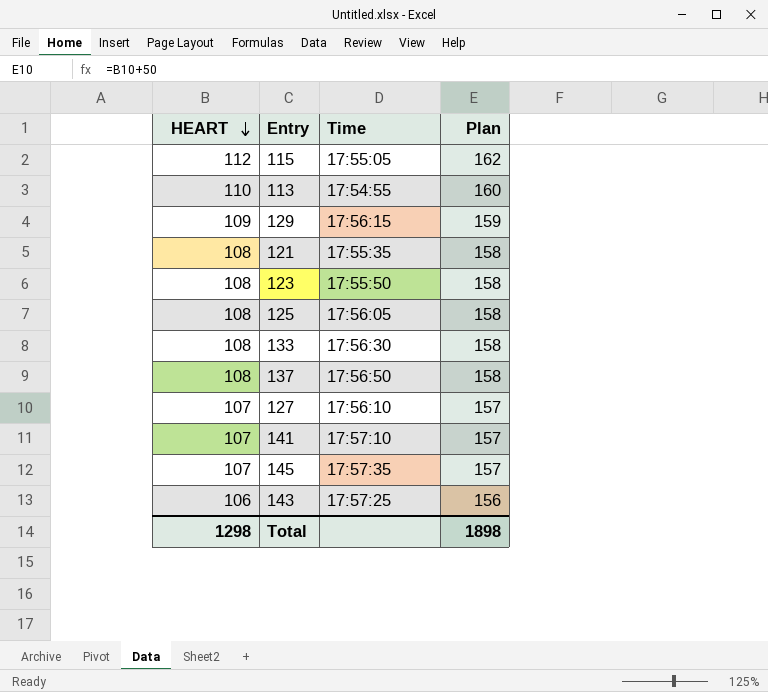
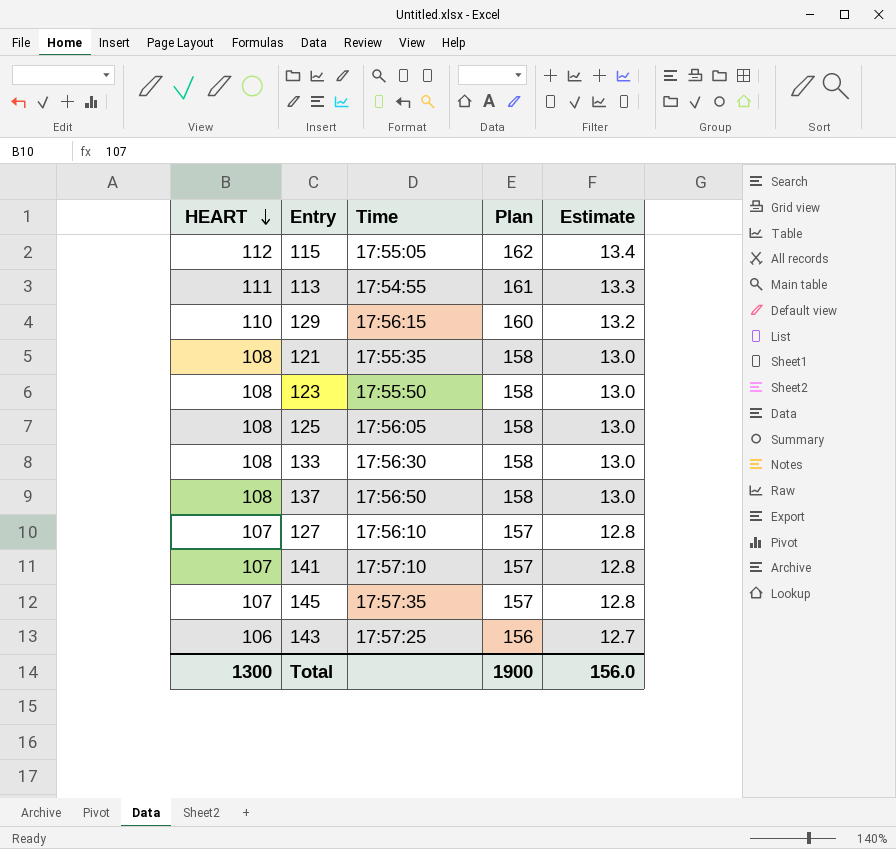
column Estimate | formula: none -> [HEART] * 0.12
113 | HEART: 110 -> 111
113 | Plan: 160 -> 161
129 | HEART: 109 -> 110
129 | Plan: 159 -> 160
Total | HEART: 1298 -> 1300
Total | Plan: 1898 -> 1900

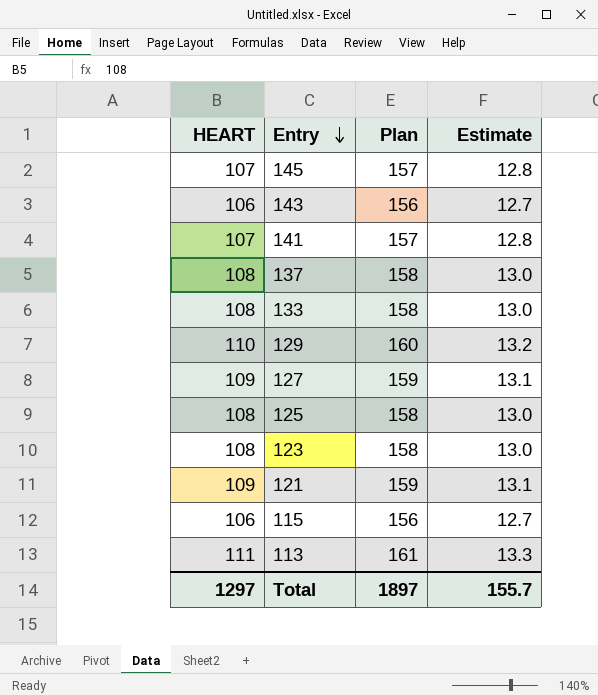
row order: HEART descending -> Entry descending
column Time | position: 3 -> none
127 | HEART: 107 -> 109
127 | Plan: 157 -> 159
127 | Estimate: 12.8 -> 13.1
121 | HEART: 108 -> 109
121 | Plan: 158 -> 159
121 | Estimate: 13.0 -> 13.1
115 | HEART: 112 -> 106
115 | Plan: 162 -> 156
115 | Estimate: 13.4 -> 12.7
Total | HEART: 1300 -> 1297
Total | Plan: 1900 -> 1897
Total | Estimate: 156.0 -> 155.7

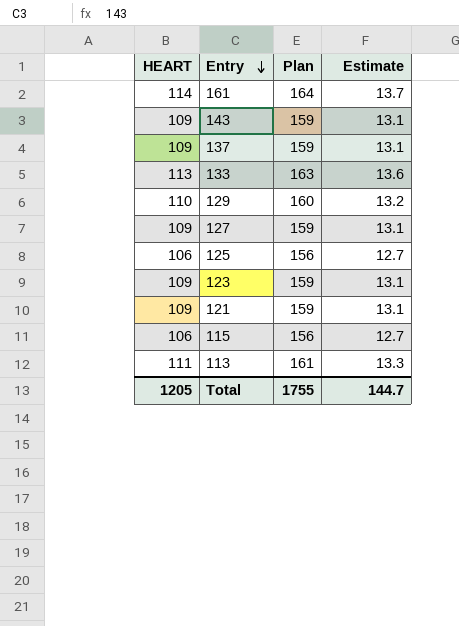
row 145: 107 | 157 | 12.8 -> none
row 141: 107 | 157 | 12.8 -> none
row 161: none -> 114 | 164 | 13.7
143 | HEART: 106 -> 109
143 | Plan: 156 -> 159
143 | Estimate: 12.7 -> 13.1
137 | HEART: 108 -> 109
137 | Plan: 158 -> 159
137 | Estimate: 13.0 -> 13.1
133 | HEART: 108 -> 113
133 | Plan: 158 -> 163
133 | Estimate: 13.0 -> 13.6
125 | HEART: 108 -> 106
125 | Plan: 158 -> 156
125 | Estimate: 13.0 -> 12.7
123 | HEART: 108 -> 109
123 | Plan: 158 -> 159
123 | Estimate: 13.0 -> 13.1
Total | HEART: 1297 -> 1205
Total | Plan: 1897 -> 1755
Total | Estimate: 155.7 -> 144.7

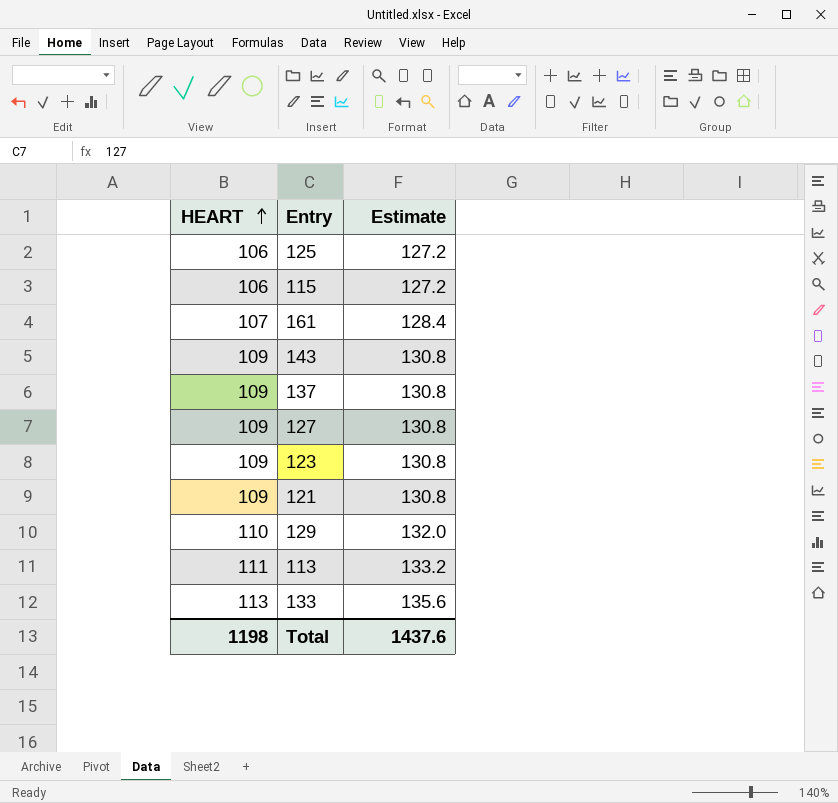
row order: Entry descending -> HEART ascending
column Plan | formula: [HEART] + 50 -> none
column Estimate | formula: [HEART] * 0.12 -> [HEART] * 1.2
161 | HEART: 114 -> 107
Total | HEART: 1205 -> 1198
Total | Estimate: 144.7 -> 1437.6

